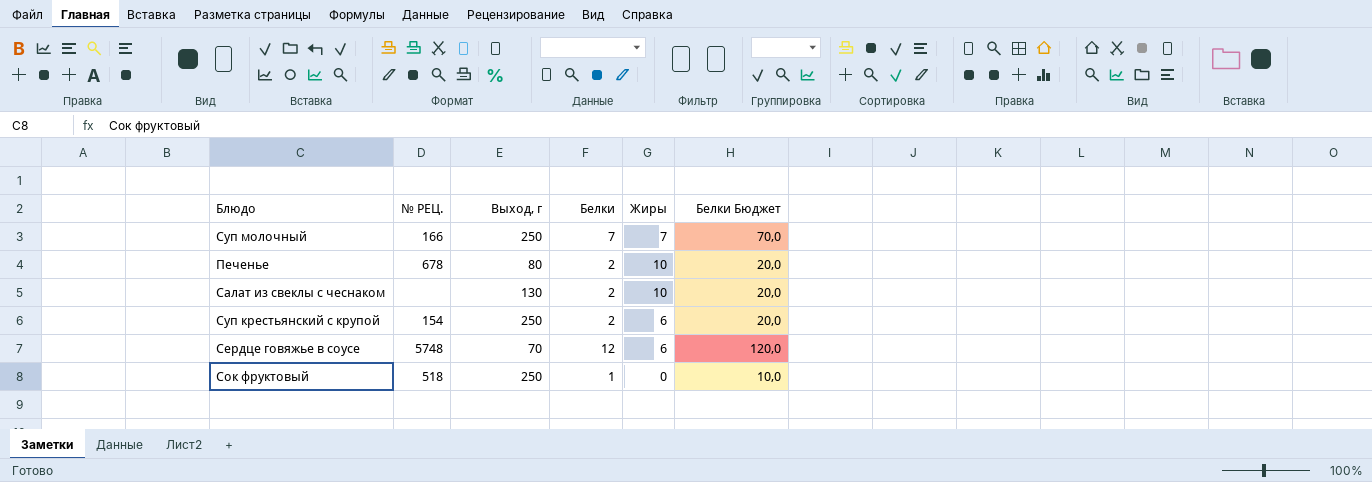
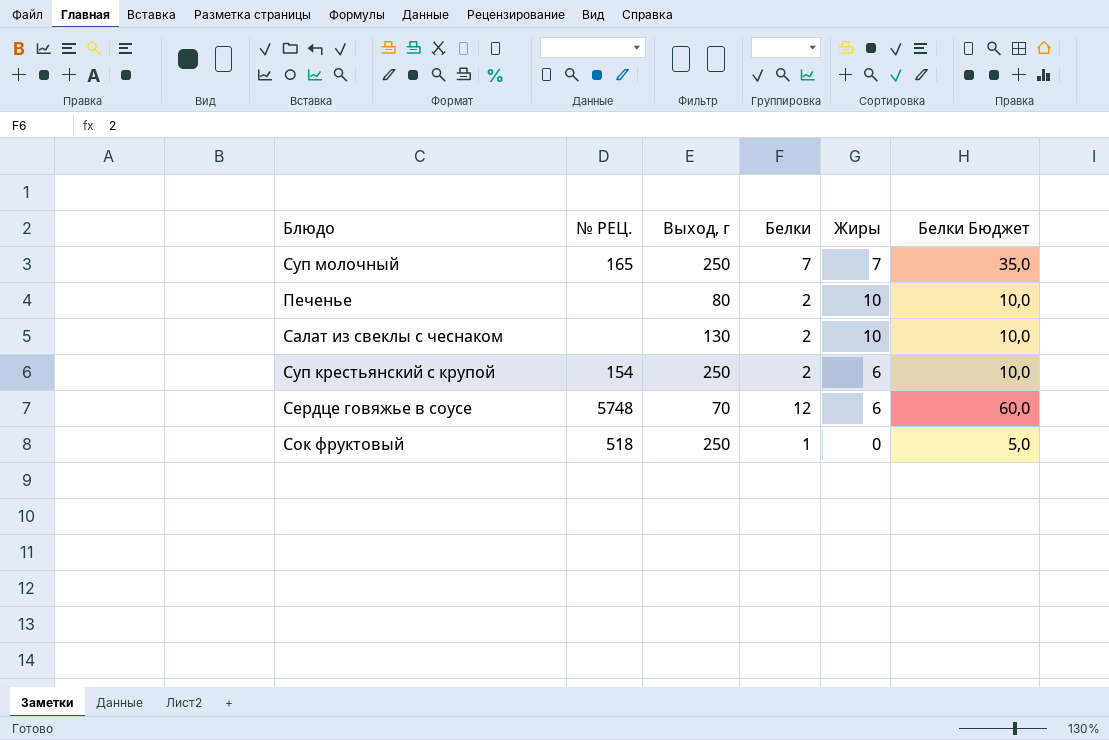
column Белки Бюджет | formula: [Белки] * 10 -> [Белки] * 5
Суп молочный | № РЕЦ.: 166 -> 165
Печенье | № РЕЦ.: 678 -> none

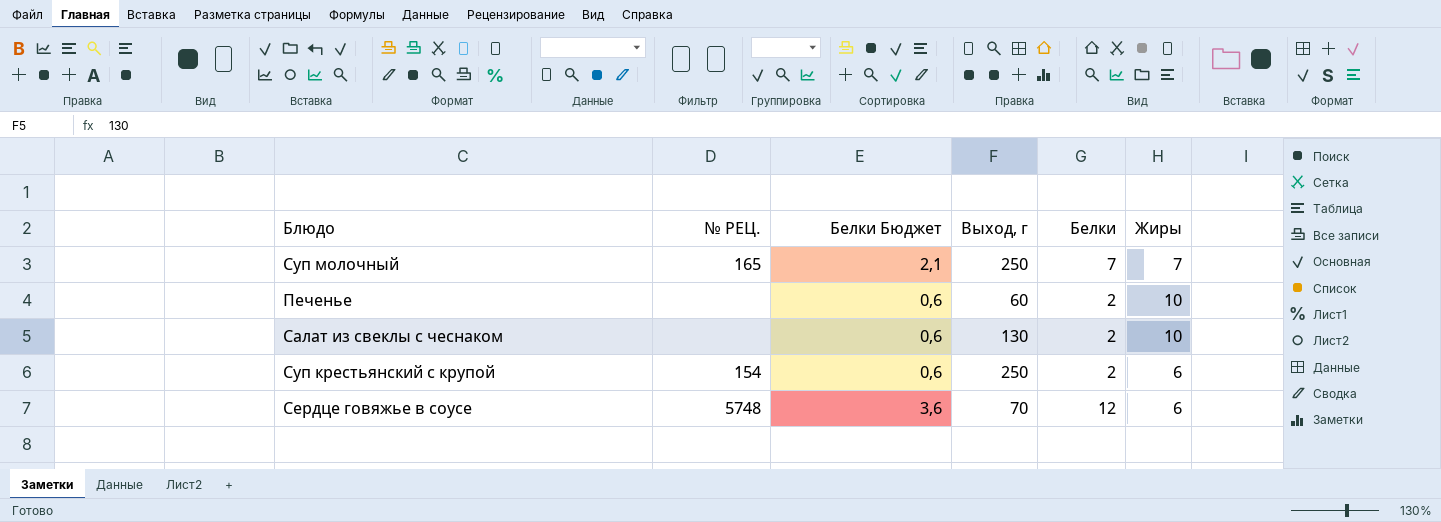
column Белки Бюджет | formula: [Белки] * 5 -> [Белки] * 0,3
column Белки Бюджет | position: 6 -> 3
row Сок фруктовый: 518 | 250 | 1 | 0 | 5,0 -> none
Печенье | Выход, г: 80 -> 60

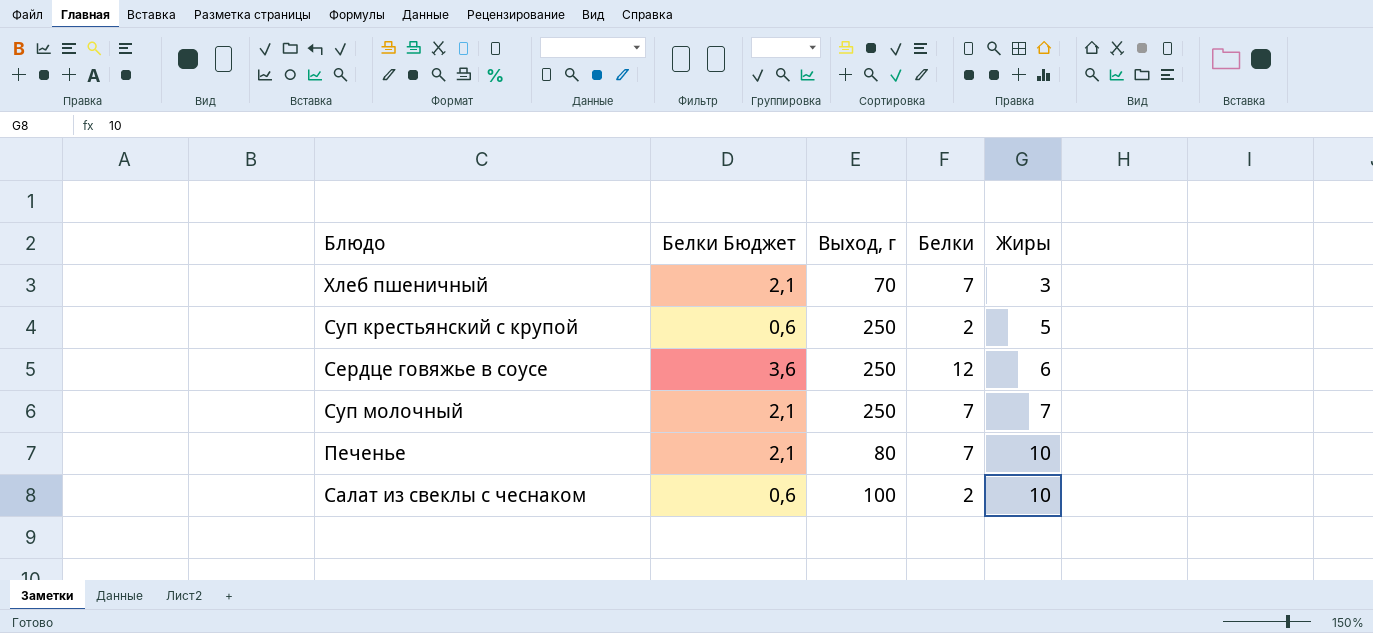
row order: none -> Жиры ascending
column № РЕЦ. | position: 2 -> none
row Хлеб пшеничный: none -> 2,1 | 70 | 7 | 3
Суп крестьянский с крупой | Жиры: 6 -> 5
Сердце говяжье в соусе | Выход, г: 70 -> 250
Печенье | Белки Бюджет: 0,6 -> 2,1
Печенье | Выход, г: 60 -> 80
Печенье | Белки: 2 -> 7
Салат из свеклы с чеснаком | Выход, г: 130 -> 100

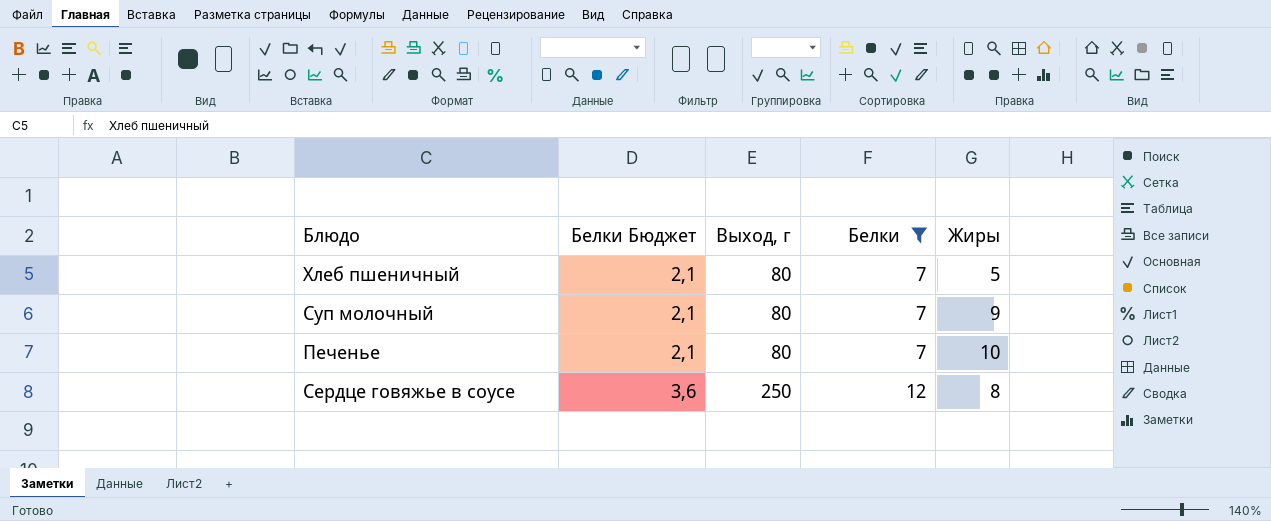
filter: none -> Белки != 2
row order: Жиры ascending -> Белки Бюджет ascending
Хлеб пшеничный | Выход, г: 70 -> 80
Хлеб пшеничный | Жиры: 3 -> 5
Суп молочный | Выход, г: 250 -> 80
Суп молочный | Жиры: 7 -> 9
Сердце говяжье в соусе | Жиры: 6 -> 8

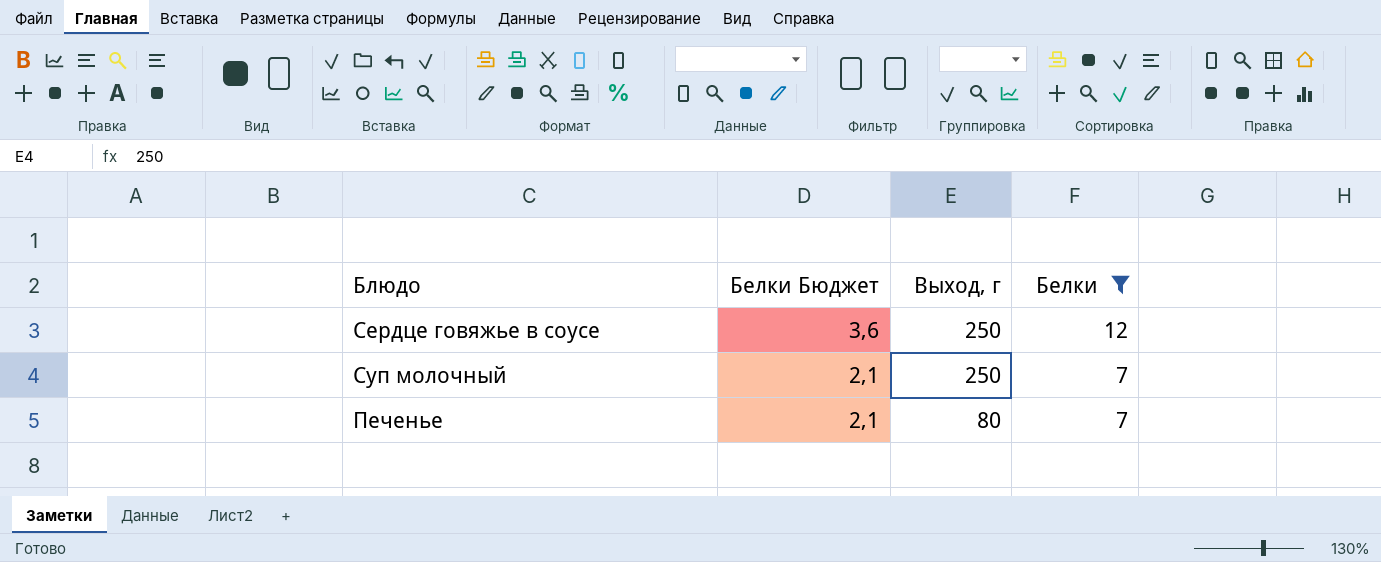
row order: Белки Бюджет ascending -> Белки Бюджет descending
column Жиры | position: 5 -> none
row Хлеб пшеничный: 2,1 | 80 | 7 | 5 -> none
Суп молочный | Выход, г: 80 -> 250

